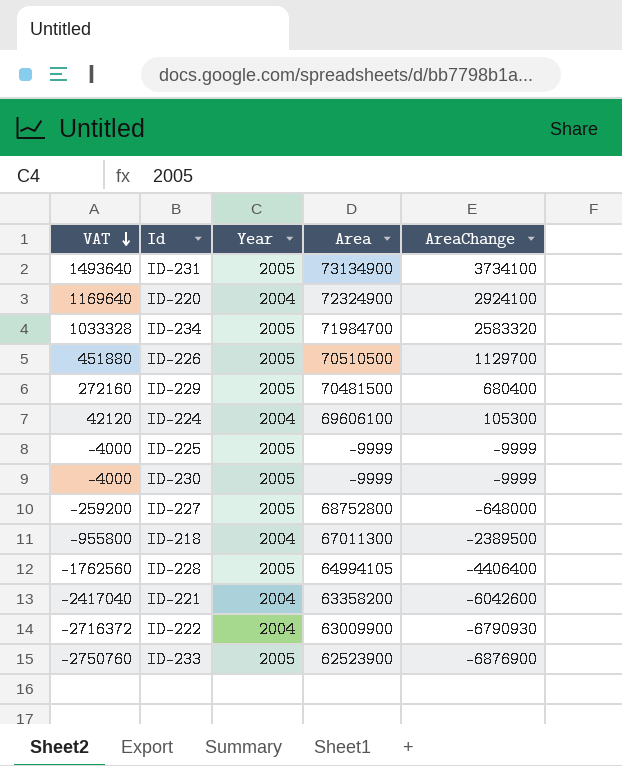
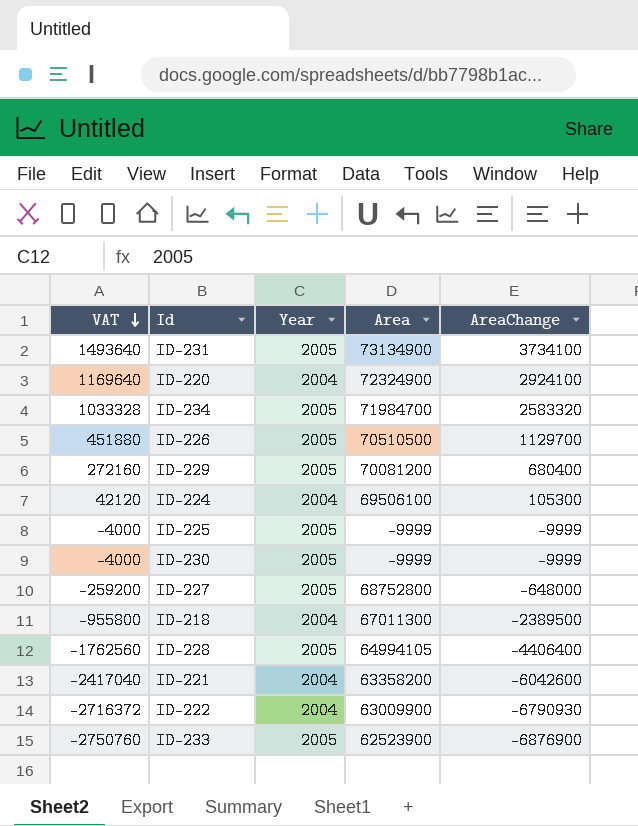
ID-229 | Area: 70481500 -> 70081200
ID-224 | Area: 69606100 -> 69506100

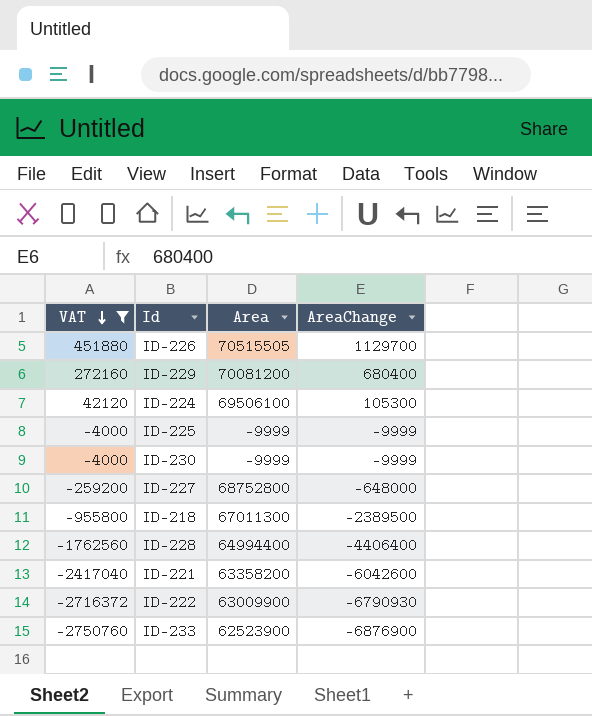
filter: none -> VAT <= 451880
column Year | position: 3 -> none
ID-226 | Area: 70510500 -> 70515505
ID-228 | Area: 64994105 -> 64994400

